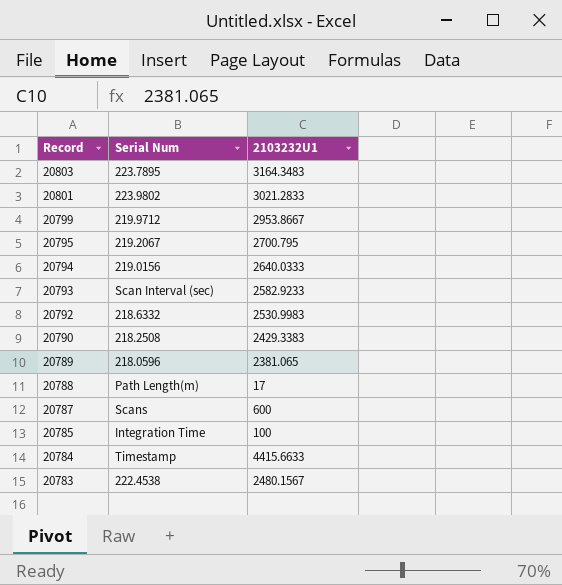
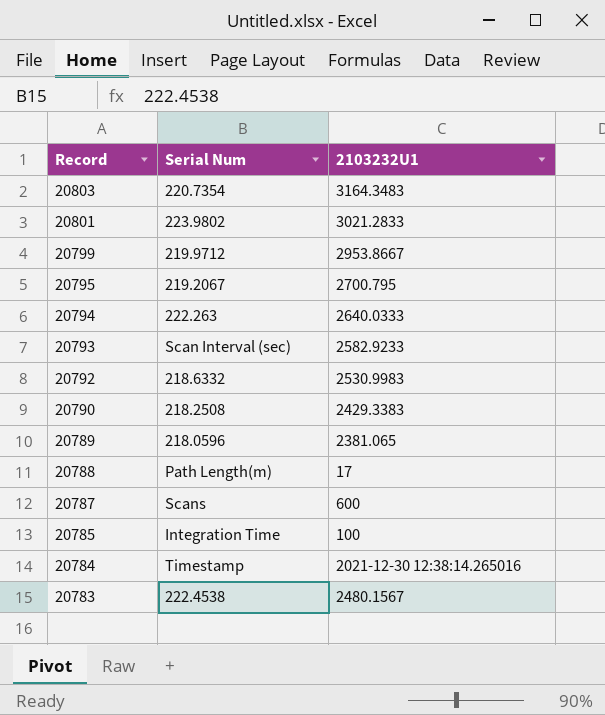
20803 | Serial Num: 223.7895 -> 220.7354
20794 | Serial Num: 219.0156 -> 222.263
20784 | 2103232U1: 4415.6633 -> 2021-12-30 12:38:14.265016

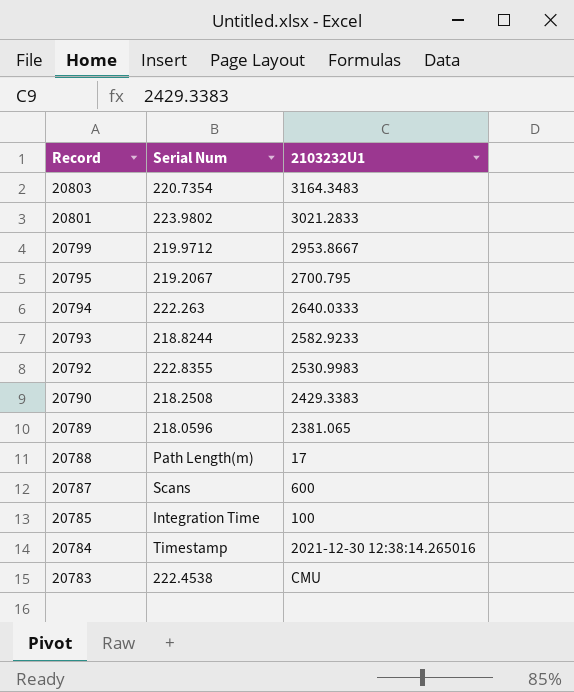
20793 | Serial Num: Scan Interval (sec) -> 218.8244
20792 | Serial Num: 218.6332 -> 222.8355
20783 | 2103232U1: 2480.1567 -> CMU

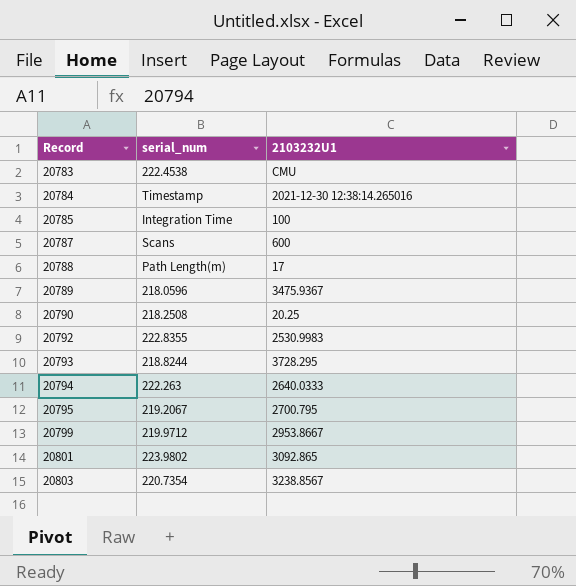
row order: Record descending -> Record ascending
column name: Serial Num -> serial_num
20789 | 2103232U1: 2381.065 -> 3475.9367
20790 | 2103232U1: 2429.3383 -> 20.25
20793 | 2103232U1: 2582.9233 -> 3728.295
20801 | 2103232U1: 3021.2833 -> 3092.865
20803 | 2103232U1: 3164.3483 -> 3238.8567

